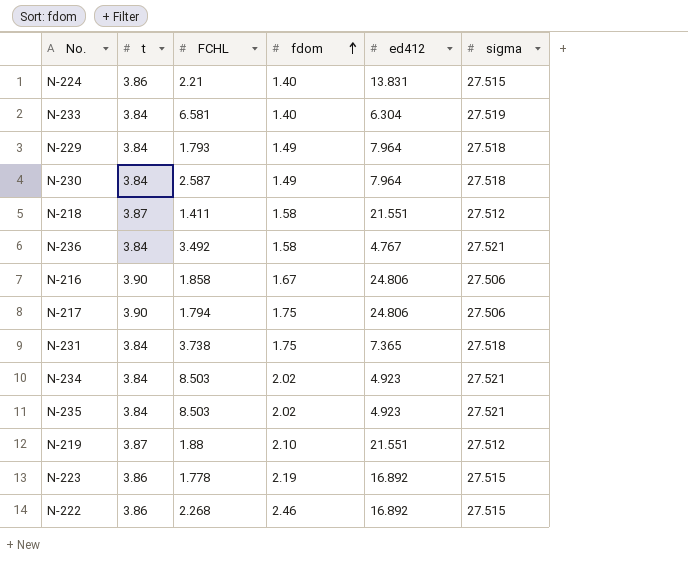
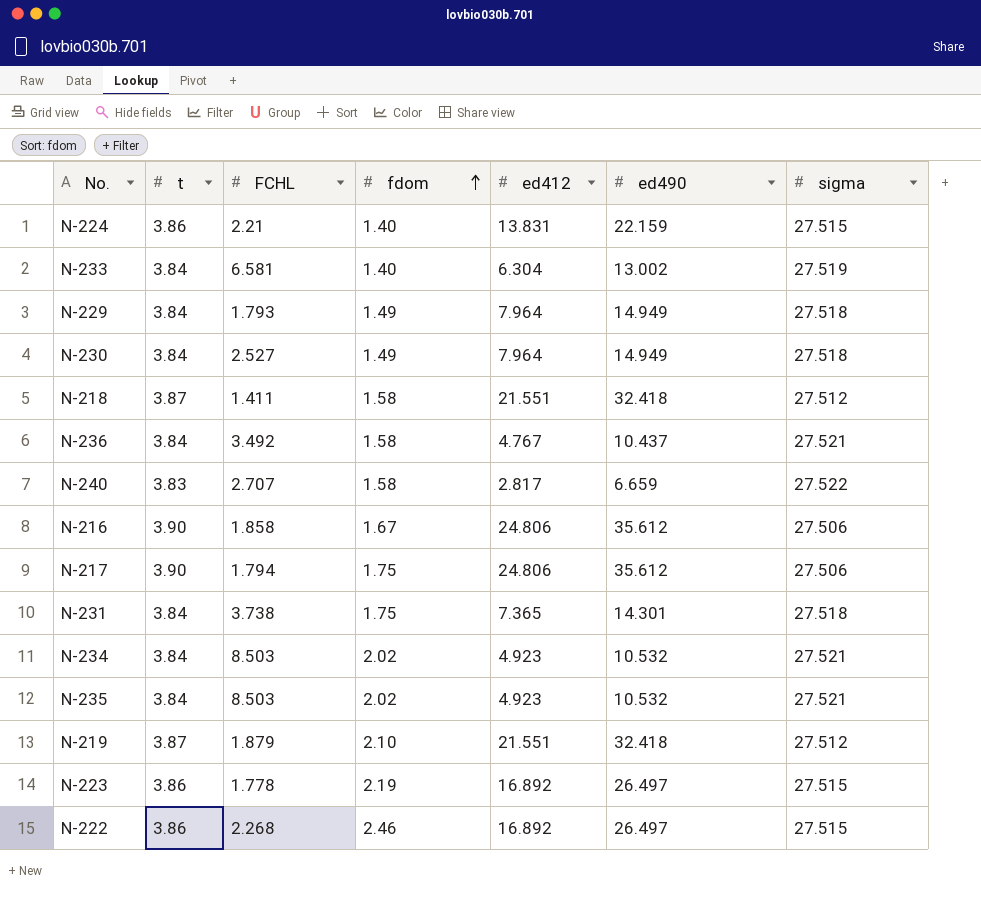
column ed490 | position: none -> 6
N-230 | FCHL: 2.587 -> 2.527
row N-240: none -> 3.83 | 2.707 | 1.58 | 2.817 | 6.659 | 27.522
N-219 | FCHL: 1.88 -> 1.879

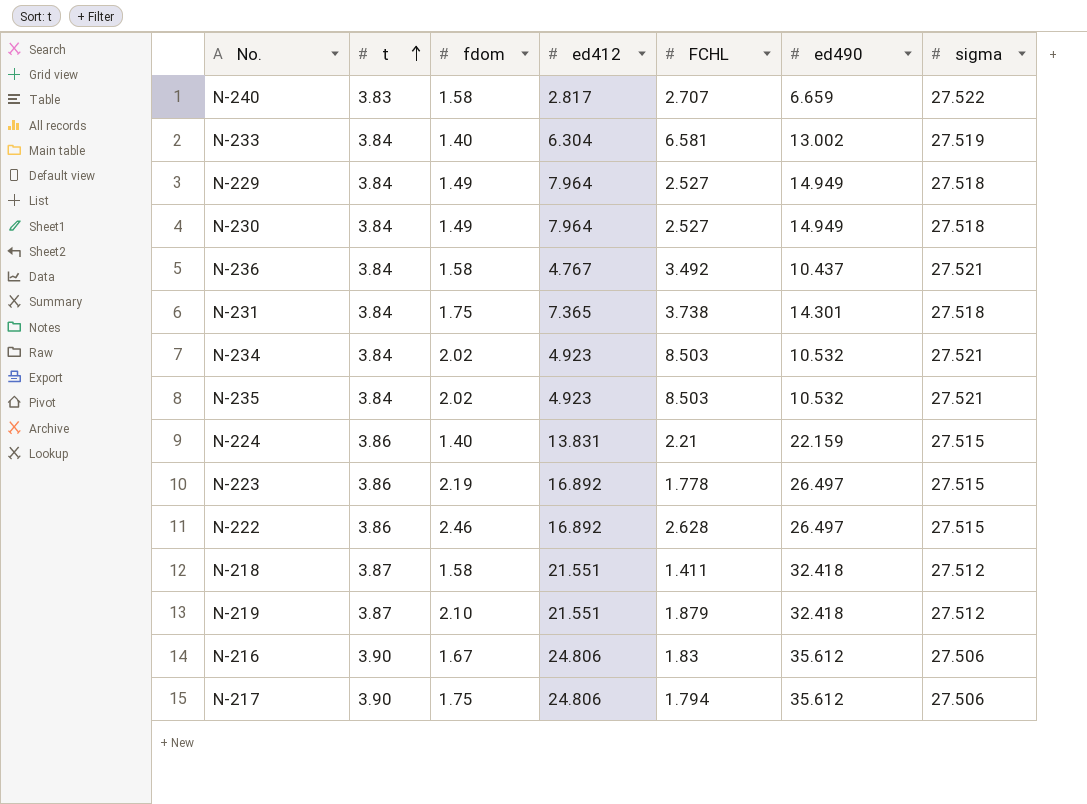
row order: fdom ascending -> t ascending
column FCHL | position: 3 -> 5
N-229 | FCHL: 1.793 -> 2.527
N-222 | FCHL: 2.268 -> 2.628
N-216 | FCHL: 1.858 -> 1.83

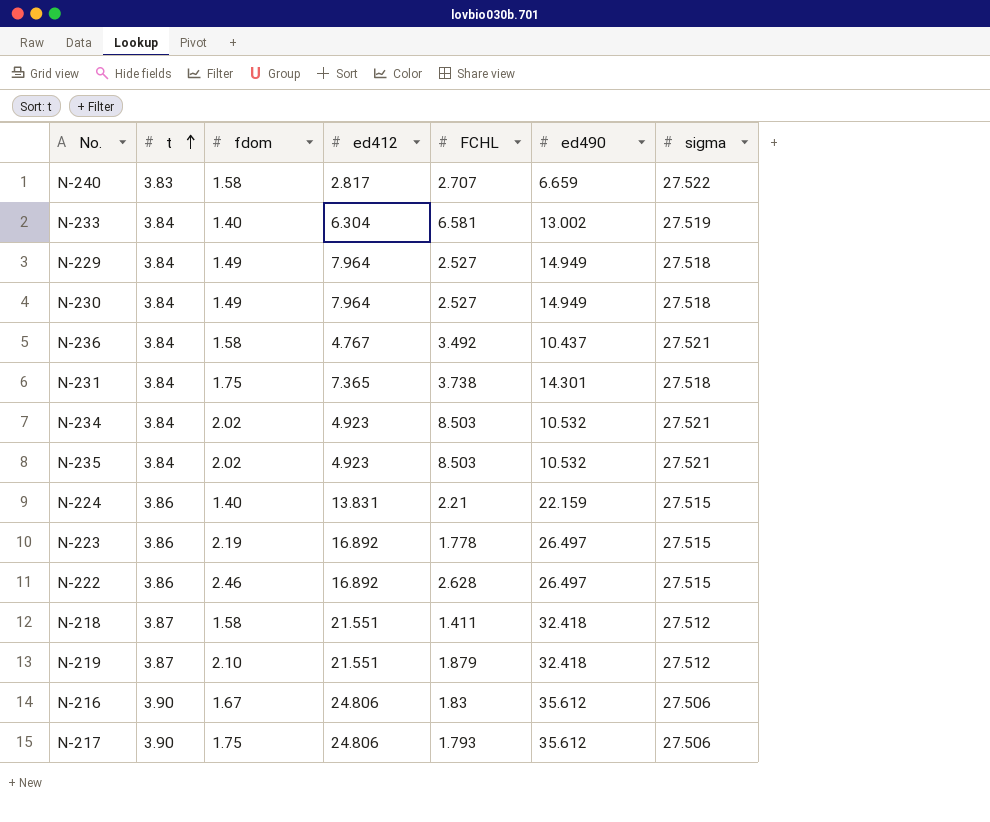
N-217 | FCHL: 1.794 -> 1.793

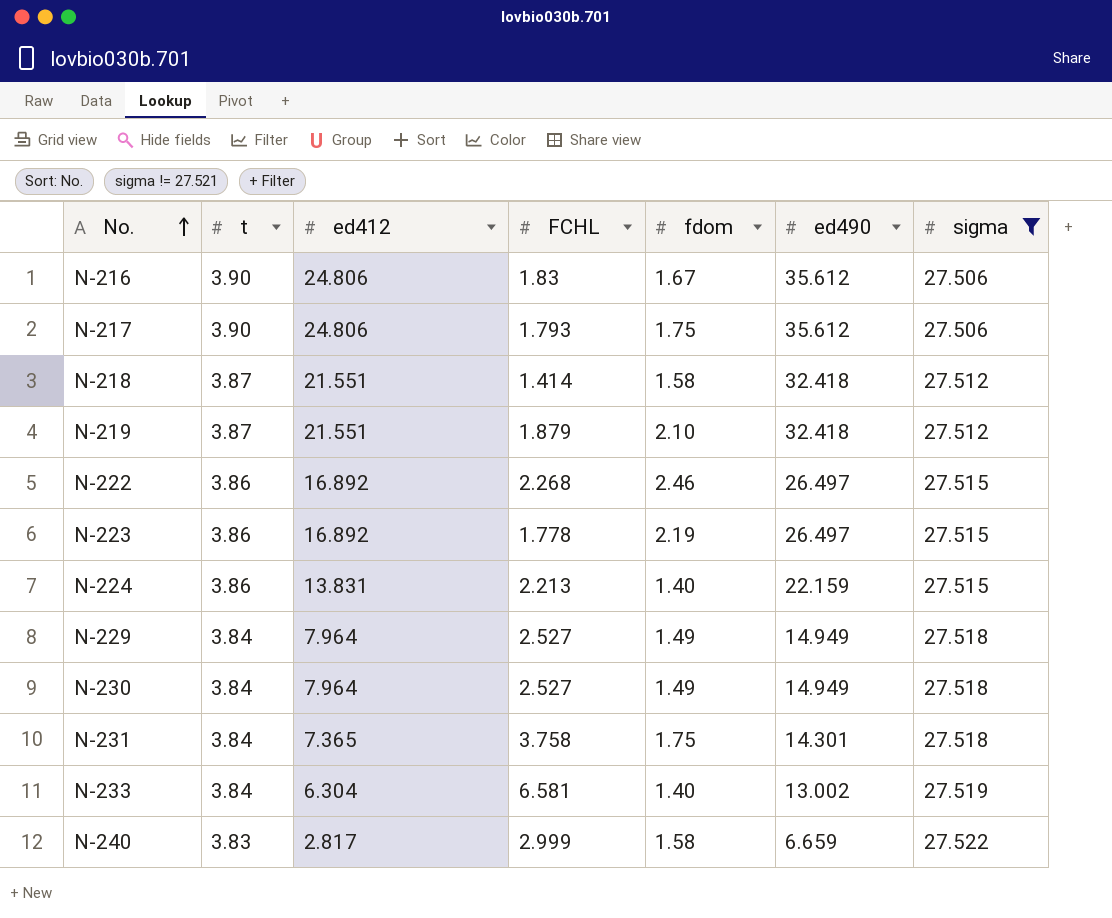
filter: none -> sigma != 27.521
row order: t ascending -> No. ascending
column fdom | position: 3 -> 5
N-218 | FCHL: 1.411 -> 1.414
N-222 | FCHL: 2.628 -> 2.268
N-224 | FCHL: 2.21 -> 2.213
N-231 | FCHL: 3.738 -> 3.758
N-240 | FCHL: 2.707 -> 2.999

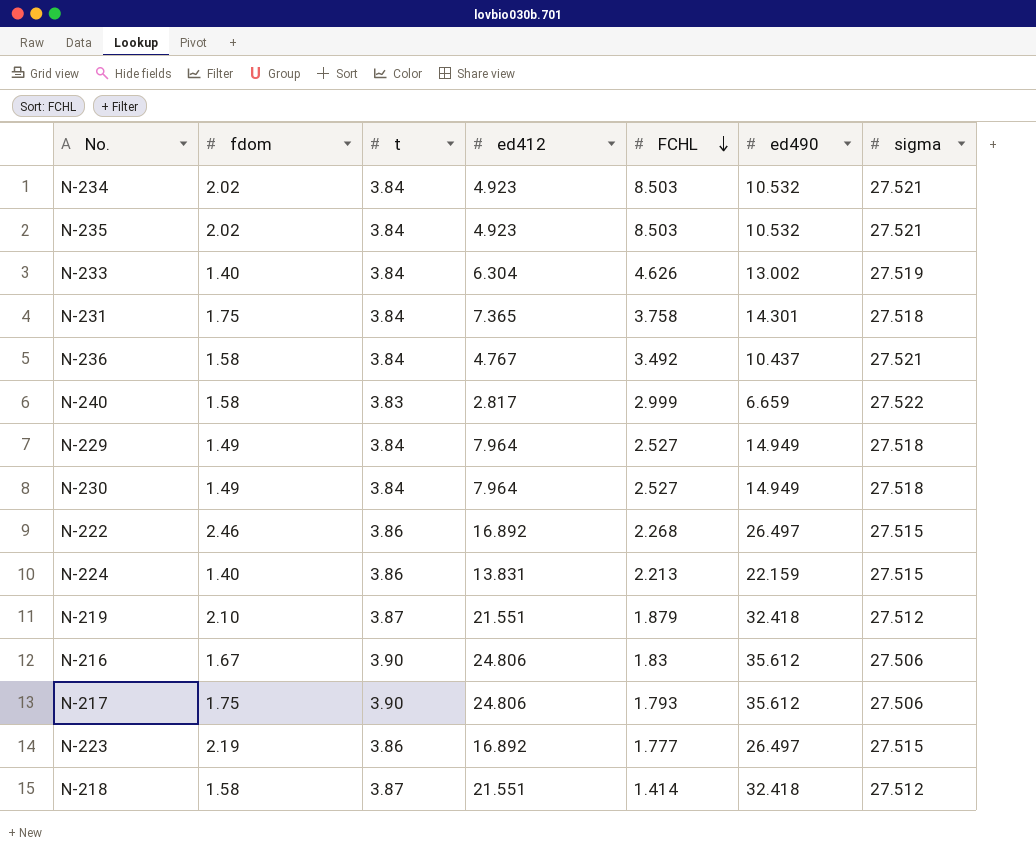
filter: sigma != 27.521 -> none
row order: No. ascending -> FCHL descending
column fdom | position: 5 -> 2
N-233 | FCHL: 6.581 -> 4.626
N-223 | FCHL: 1.778 -> 1.777

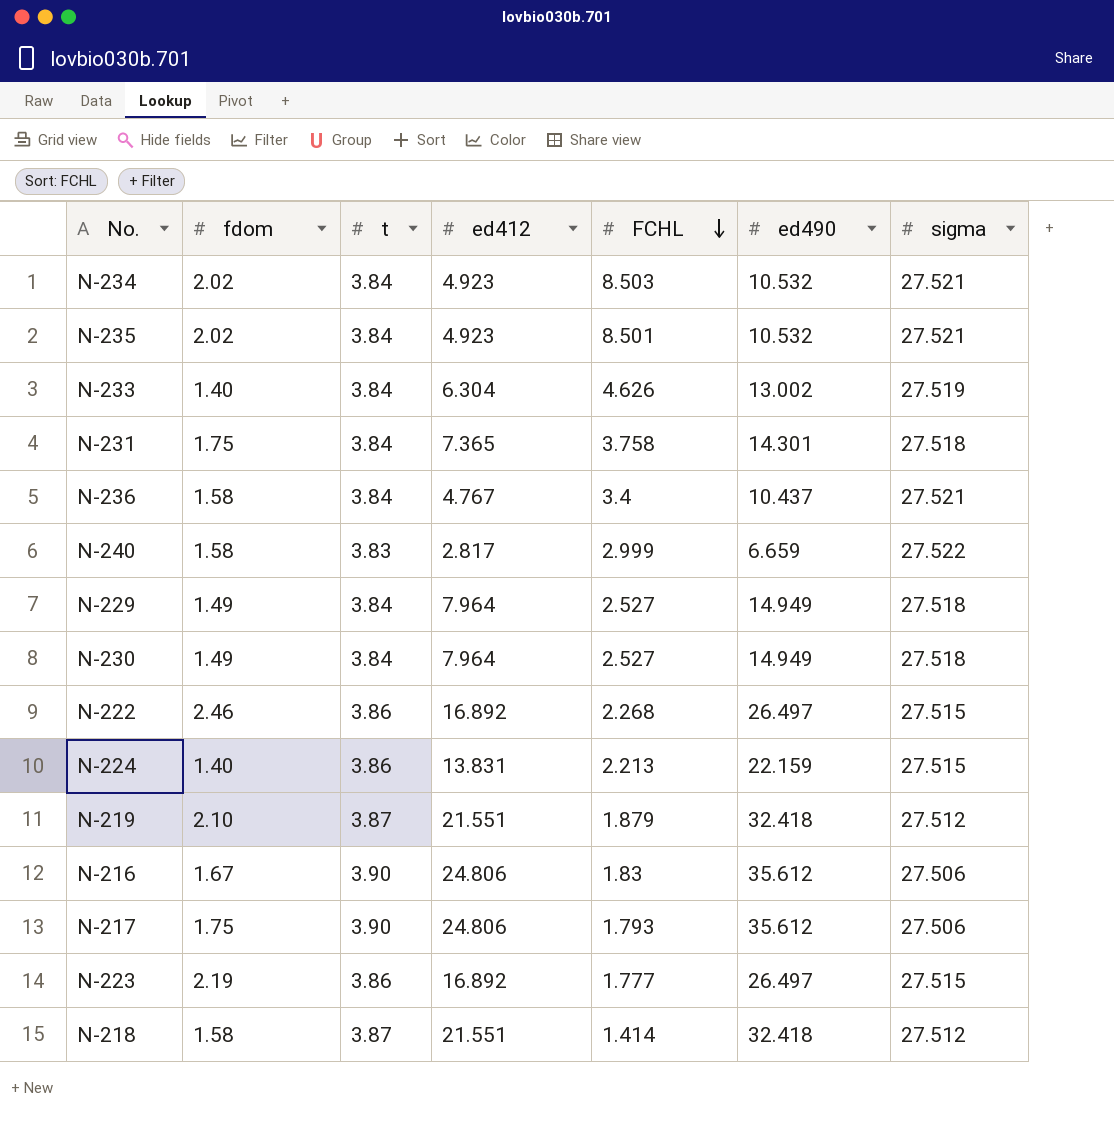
N-235 | FCHL: 8.503 -> 8.501
N-236 | FCHL: 3.492 -> 3.4

